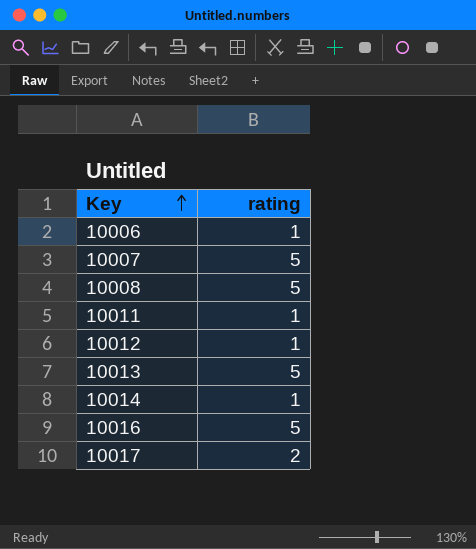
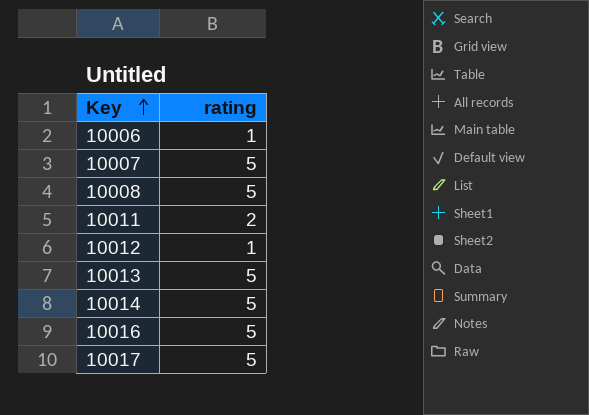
10011 | rating: 1 -> 2
10014 | rating: 1 -> 5
10017 | rating: 2 -> 5

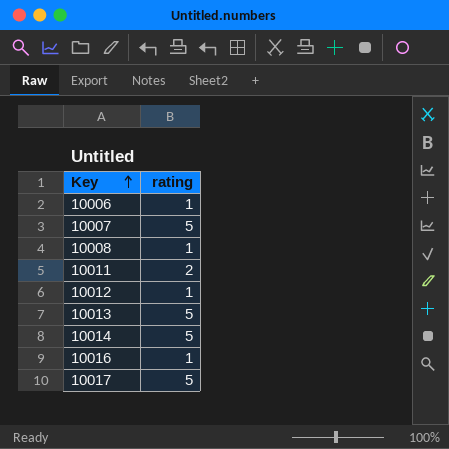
10008 | rating: 5 -> 1
10016 | rating: 5 -> 1

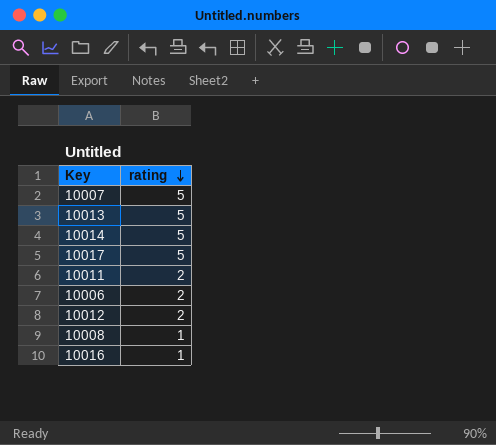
row order: Key ascending -> rating descending
10006 | rating: 1 -> 2
10012 | rating: 1 -> 2

